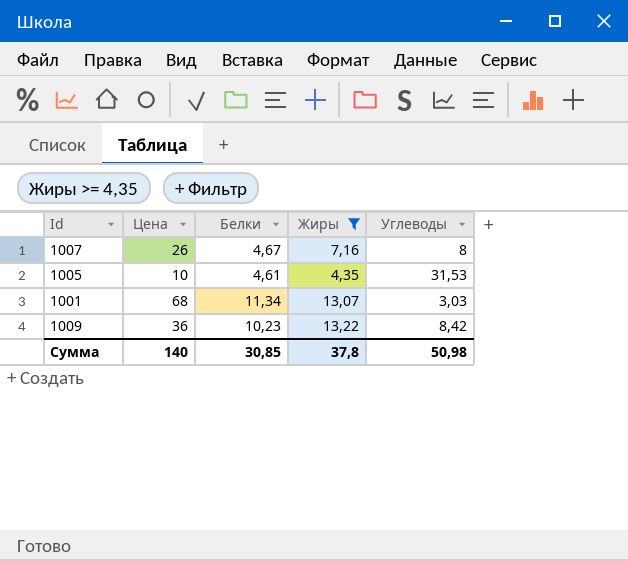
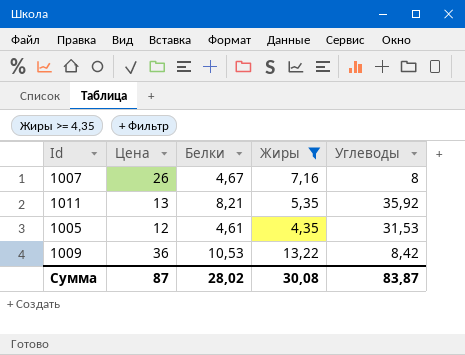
row 1001: 68 | 11,34 | 13,07 | 3,03 -> none
row 1011: none -> 13 | 8,21 | 5,35 | 35,92
1005 | Цена: 10 -> 12
1009 | Белки: 10,23 -> 10,53
Сумма | Цена: 140 -> 87
Сумма | Белки: 30,85 -> 28,02
Сумма | Жиры: 37,8 -> 30,08
Сумма | Углеводы: 50,98 -> 83,87

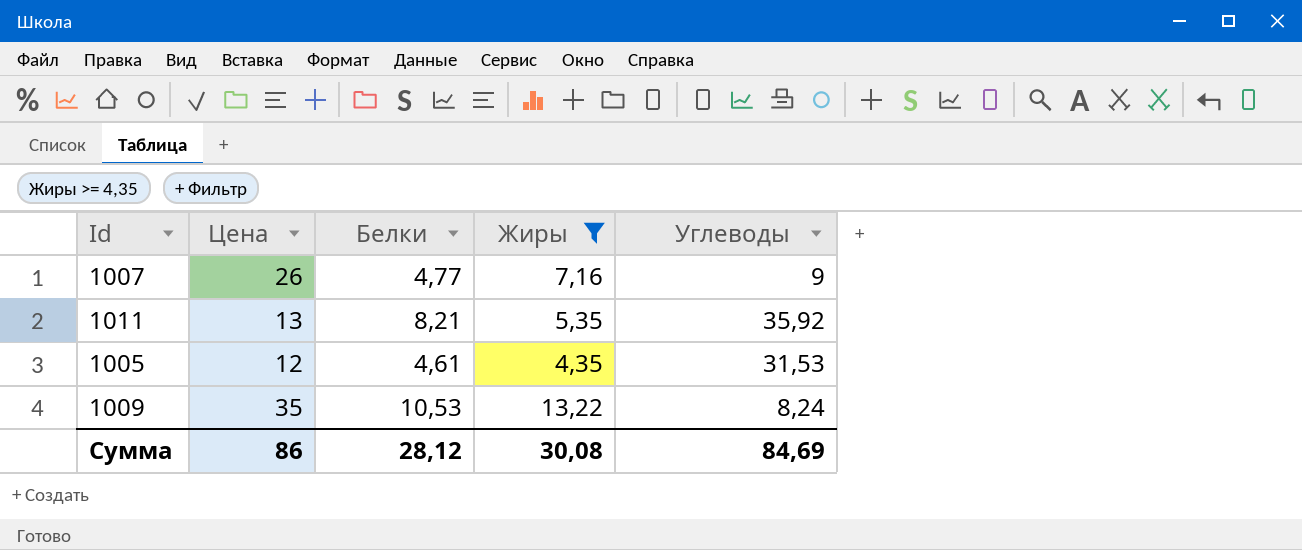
1007 | Белки: 4,67 -> 4,77
1007 | Углеводы: 8 -> 9
1009 | Цена: 36 -> 35
1009 | Углеводы: 8,42 -> 8,24
Сумма | Цена: 87 -> 86
Сумма | Белки: 28,02 -> 28,12
Сумма | Углеводы: 83,87 -> 84,69

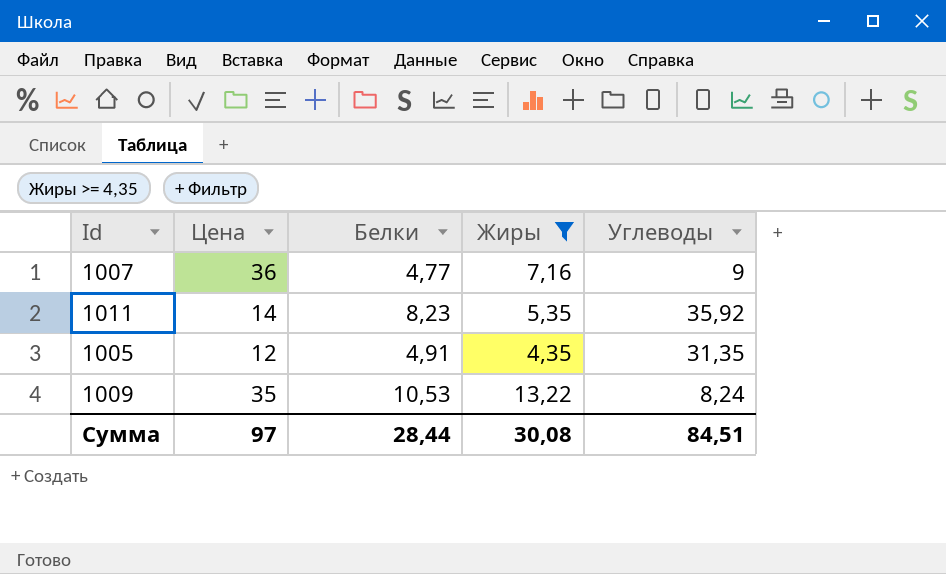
1007 | Цена: 26 -> 36
1011 | Цена: 13 -> 14
1011 | Белки: 8,21 -> 8,23
1005 | Белки: 4,61 -> 4,91
1005 | Углеводы: 31,53 -> 31,35
Сумма | Цена: 86 -> 97
Сумма | Белки: 28,12 -> 28,44
Сумма | Углеводы: 84,69 -> 84,51

